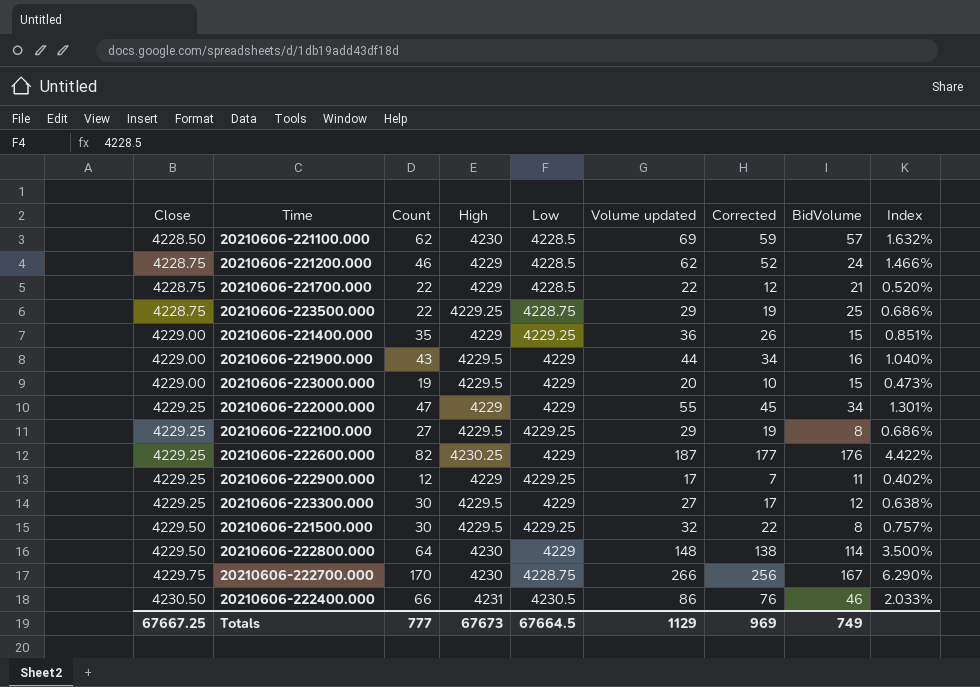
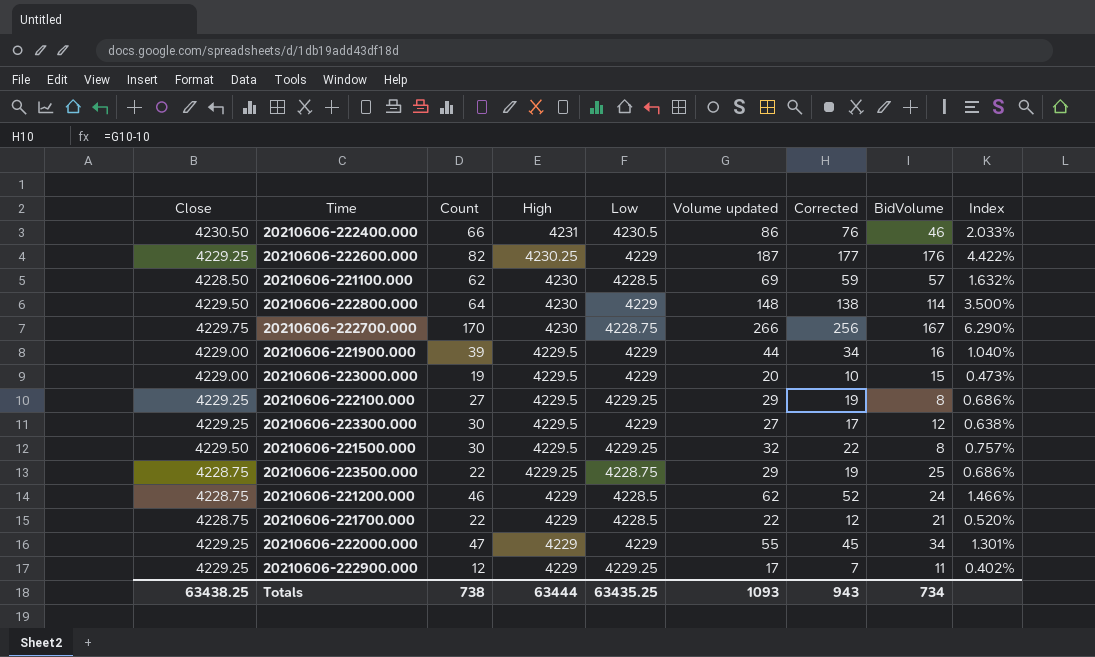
row order: Close ascending -> High descending
row 20210606-221400.000: 4229.00 | 35 | 4229 | 4229.25 | 36 | 26 | 15 | 0.851% -> none
20210606-221900.000 | Count: 43 -> 39
Totals | Close: 67667.25 -> 63438.25
Totals | Count: 777 -> 738
Totals | High: 67673 -> 63444
Totals | Low: 67664.5 -> 63435.25
Totals | Volume updated: 1129 -> 1093
Totals | Corrected: 969 -> 943
Totals | BidVolume: 749 -> 734

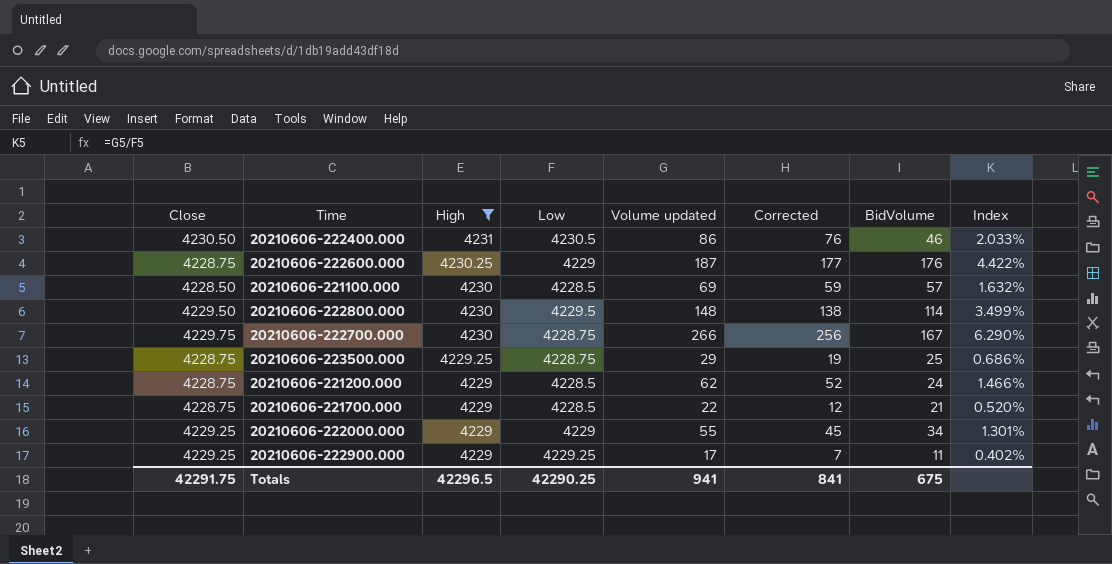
filter: none -> High != 4229.5
column Count | position: 3 -> none
20210606-222600.000 | Close: 4229.25 -> 4228.75
20210606-222800.000 | Low: 4229 -> 4229.5
20210606-222800.000 | Index: 3.500% -> 3.499%
Totals | Close: 63438.25 -> 42291.75
Totals | High: 63444 -> 42296.5
Totals | Low: 63435.25 -> 42290.25
Totals | Volume updated: 1093 -> 941
Totals | Corrected: 943 -> 841
Totals | BidVolume: 734 -> 675

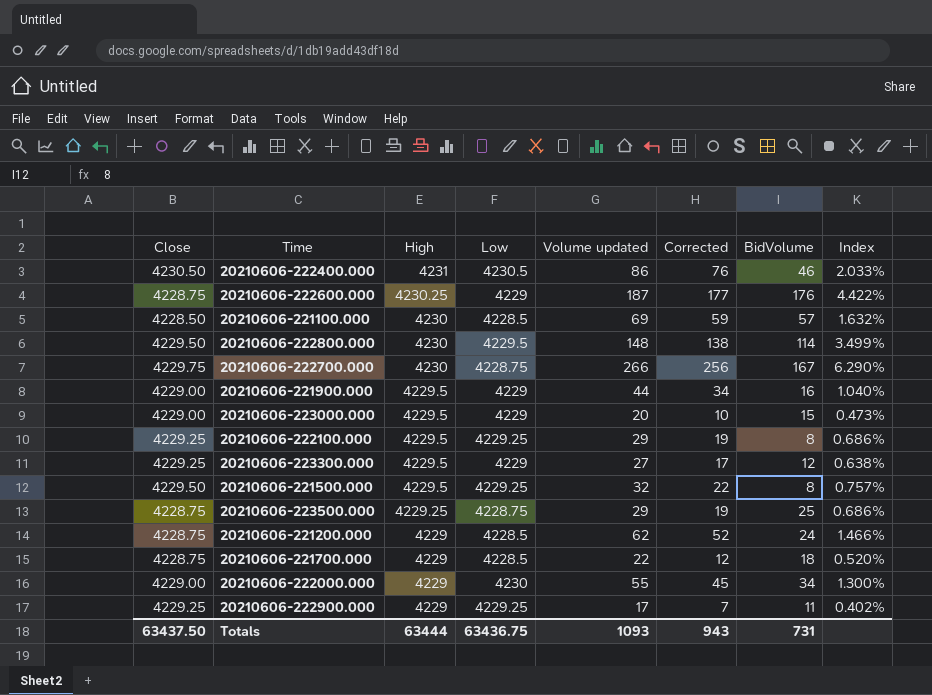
filter: High != 4229.5 -> none
20210606-221700.000 | BidVolume: 21 -> 18
20210606-222000.000 | Close: 4229.25 -> 4229.00
20210606-222000.000 | Low: 4229 -> 4230
20210606-222000.000 | Index: 1.301% -> 1.300%
Totals | Close: 42291.75 -> 63437.50
Totals | High: 42296.5 -> 63444
Totals | Low: 42290.25 -> 63436.75
Totals | Volume updated: 941 -> 1093
Totals | Corrected: 841 -> 943
Totals | BidVolume: 675 -> 731

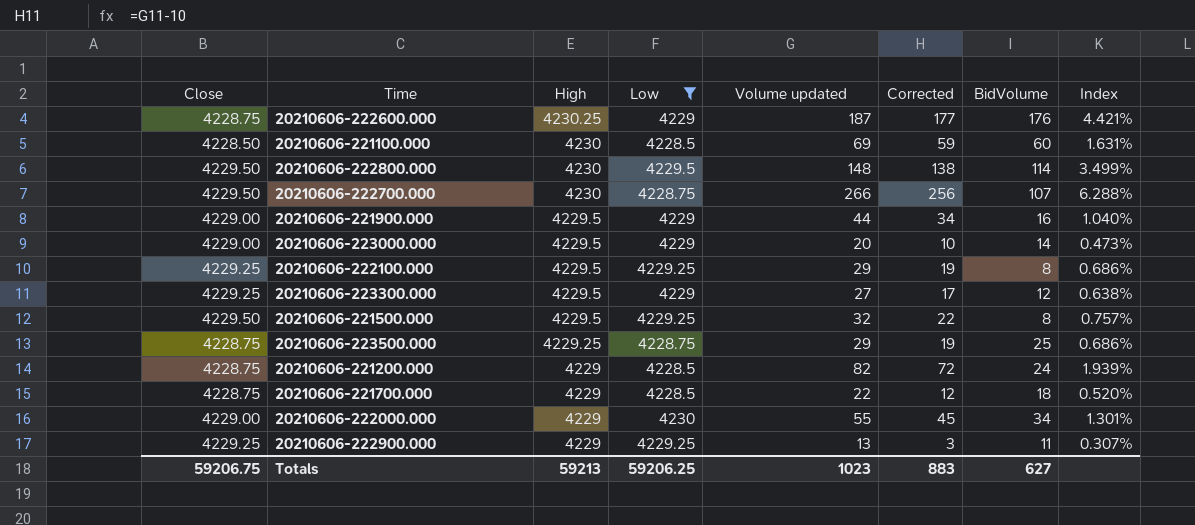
filter: none -> Low != 4230.5
column Index | formula: [Volume updated] / [Low] -> [Volume updated] / [High]
20210606-221100.000 | BidVolume: 57 -> 60
20210606-222700.000 | Close: 4229.75 -> 4229.50
20210606-222700.000 | BidVolume: 167 -> 107
20210606-223000.000 | BidVolume: 15 -> 14
20210606-221200.000 | Volume updated: 62 -> 82
20210606-221200.000 | Corrected: 52 -> 72
20210606-222900.000 | Volume updated: 17 -> 13
20210606-222900.000 | Corrected: 7 -> 3
Totals | Close: 63437.50 -> 59206.75
Totals | High: 63444 -> 59213
Totals | Low: 63436.75 -> 59206.25
Totals | Volume updated: 1093 -> 1023
Totals | Corrected: 943 -> 883
Totals | BidVolume: 731 -> 627

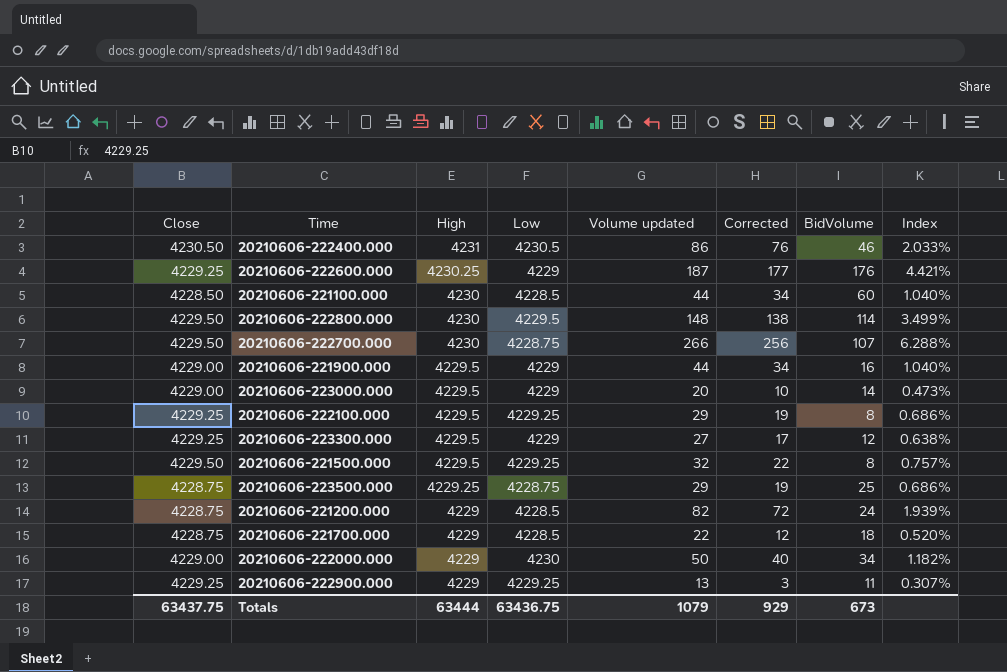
filter: Low != 4230.5 -> none
20210606-222600.000 | Close: 4228.75 -> 4229.25
20210606-221100.000 | Volume updated: 69 -> 44
20210606-221100.000 | Corrected: 59 -> 34
20210606-221100.000 | Index: 1.631% -> 1.040%
20210606-222000.000 | Volume updated: 55 -> 50
20210606-222000.000 | Corrected: 45 -> 40
20210606-222000.000 | Index: 1.301% -> 1.182%
Totals | Close: 59206.75 -> 63437.75
Totals | High: 59213 -> 63444
Totals | Low: 59206.25 -> 63436.75
Totals | Volume updated: 1023 -> 1079
Totals | Corrected: 883 -> 929
Totals | BidVolume: 627 -> 673

